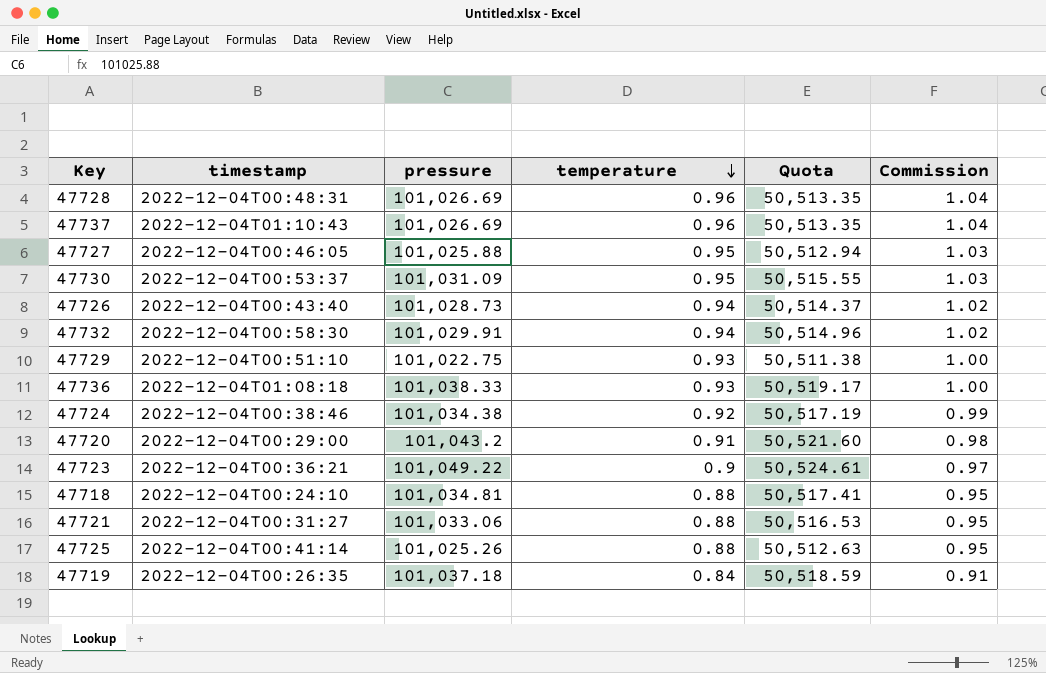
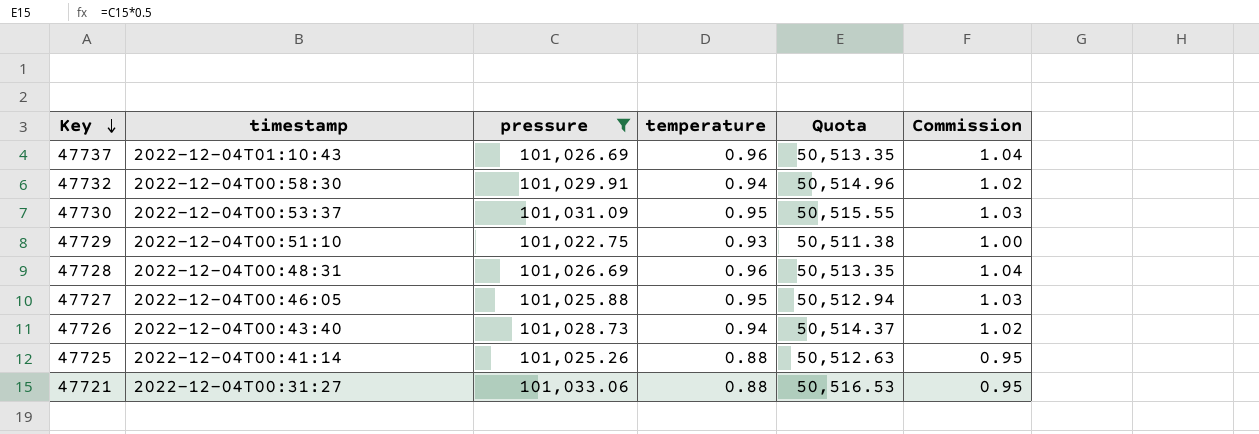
filter: none -> pressure <= 101,033.06
row order: temperature descending -> Key descending

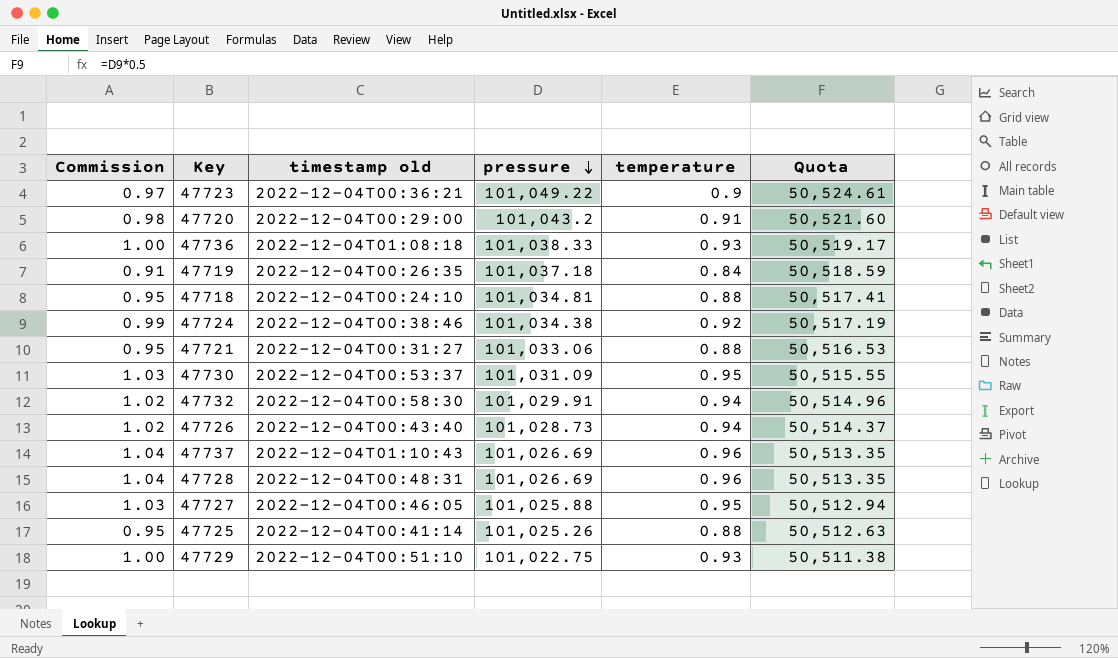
filter: pressure <= 101,033.06 -> none
row order: Key descending -> pressure descending
column Commission | position: 6 -> 1
column name: timestamp -> timestamp old

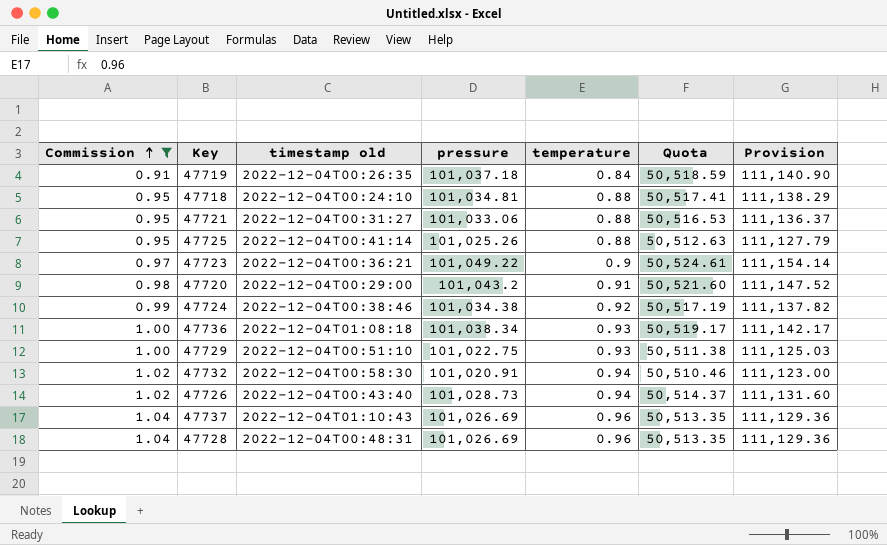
filter: none -> Commission != 1.03
row order: pressure descending -> Commission ascending
column Provision | formula: none -> [pressure] * 1.1
47736 | pressure: 101,038.33 -> 101,038.34
47732 | pressure: 101,029.91 -> 101,020.91
47732 | Quota: 50,514.96 -> 50,510.46

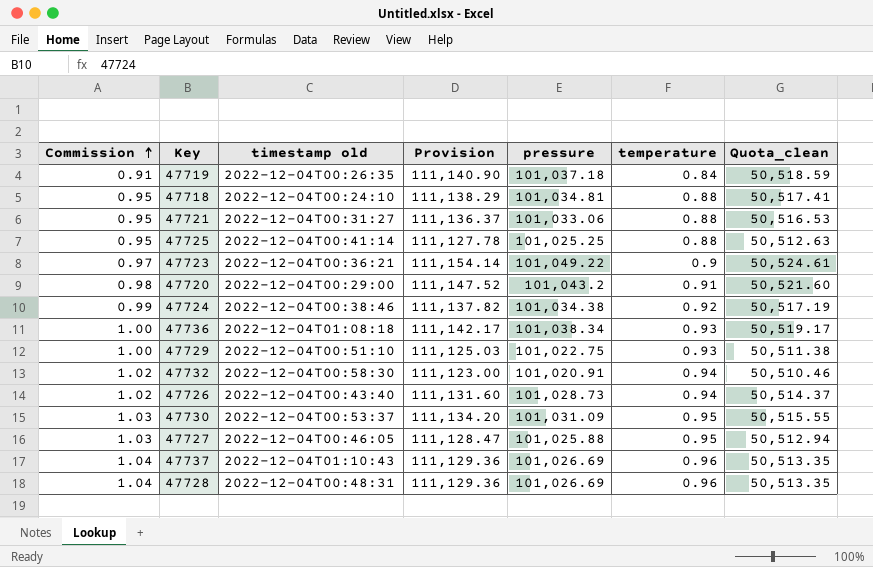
filter: Commission != 1.03 -> none
column Provision | position: 7 -> 4
column name: Quota -> Quota_clean
47725 | Provision: 111,127.79 -> 111,127.78
47725 | pressure: 101,025.26 -> 101,025.25

